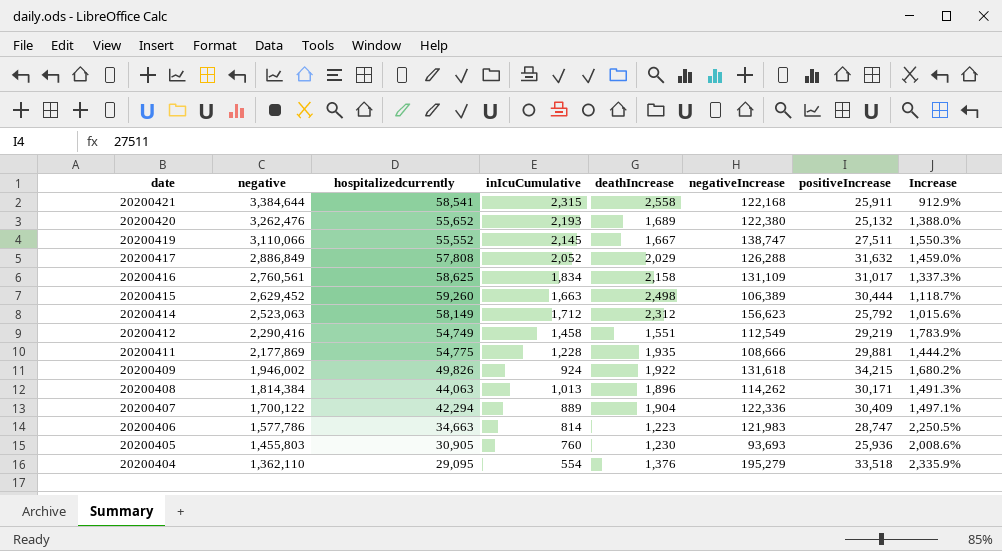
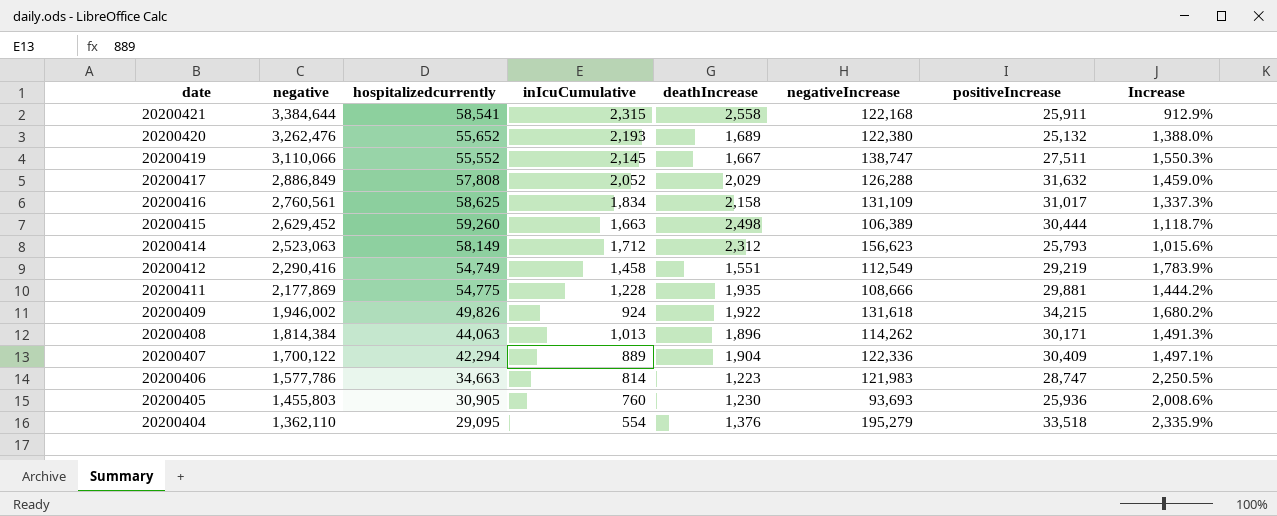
20200414 | positiveIncrease: 25,792 -> 25,793

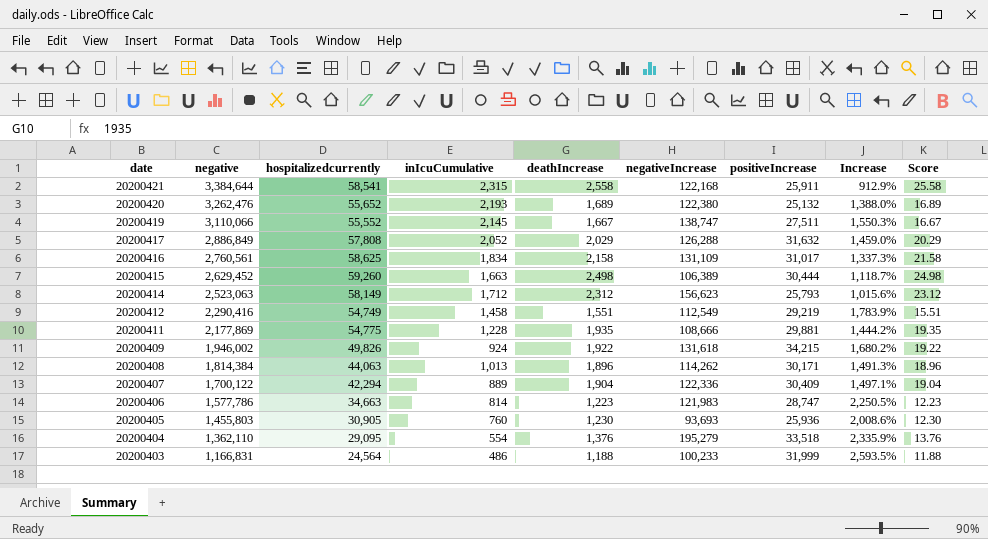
column Score | formula: none -> [deathIncrease] * 0.01
row 20200403: none -> 1,166,831 | 24,564 | 486 | 1,188 | 100,233 | 31,999 | 2,593.5% | 11.88

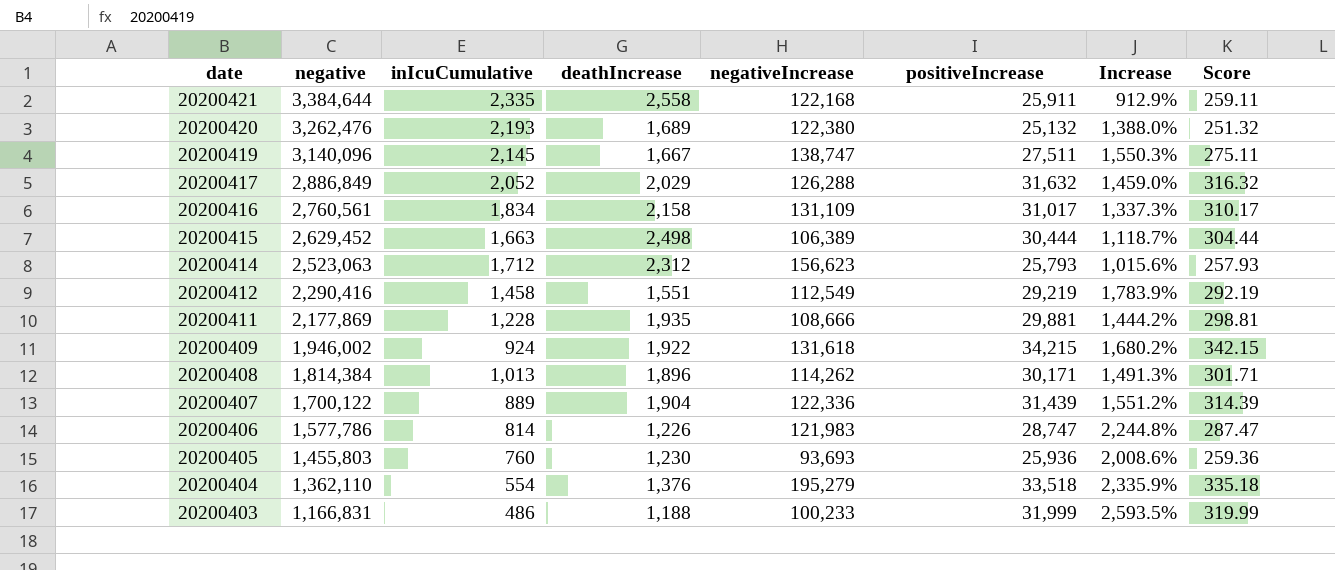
column hospitalizedcurrently | position: 3 -> none
column Score | formula: [deathIncrease] * 0.01 -> [positiveIncrease] * 0.01
20200421 | inIcuCumulative: 2,315 -> 2,335
20200419 | negative: 3,110,066 -> 3,140,096
20200407 | positiveIncrease: 30,409 -> 31,439
20200407 | Increase: 1,497.1% -> 1,551.2%
20200406 | deathIncrease: 1,223 -> 1,226
20200406 | Increase: 2,250.5% -> 2,244.8%

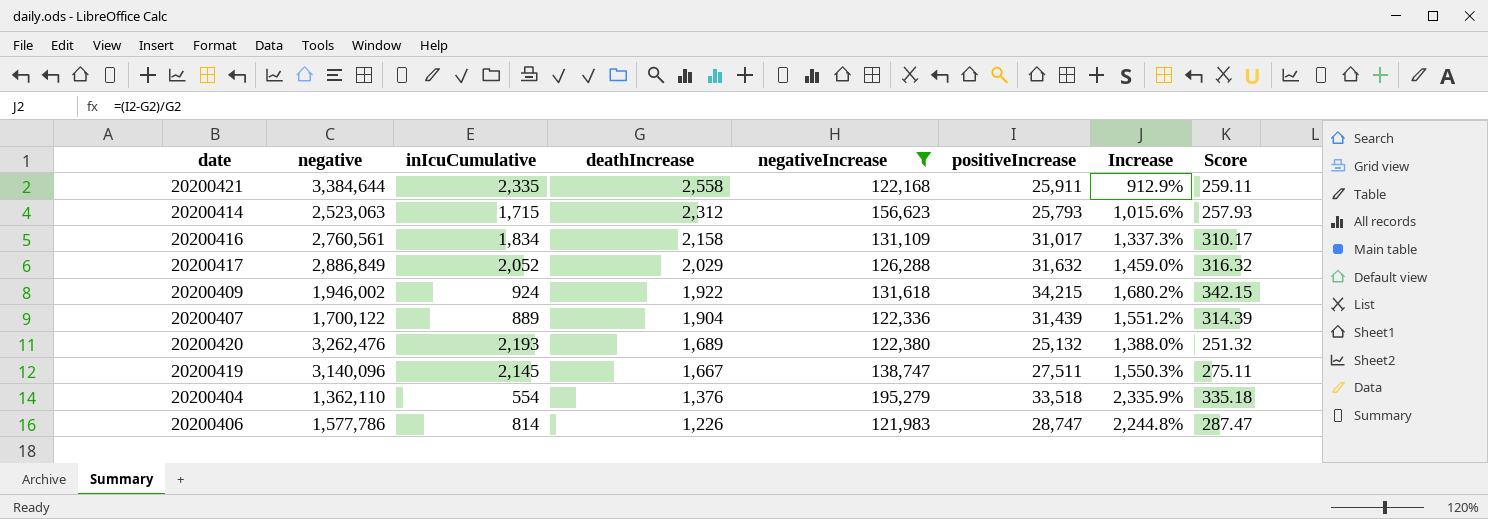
filter: none -> negativeIncrease >= 121,983
row order: date descending -> deathIncrease descending
20200414 | inIcuCumulative: 1,712 -> 1,715

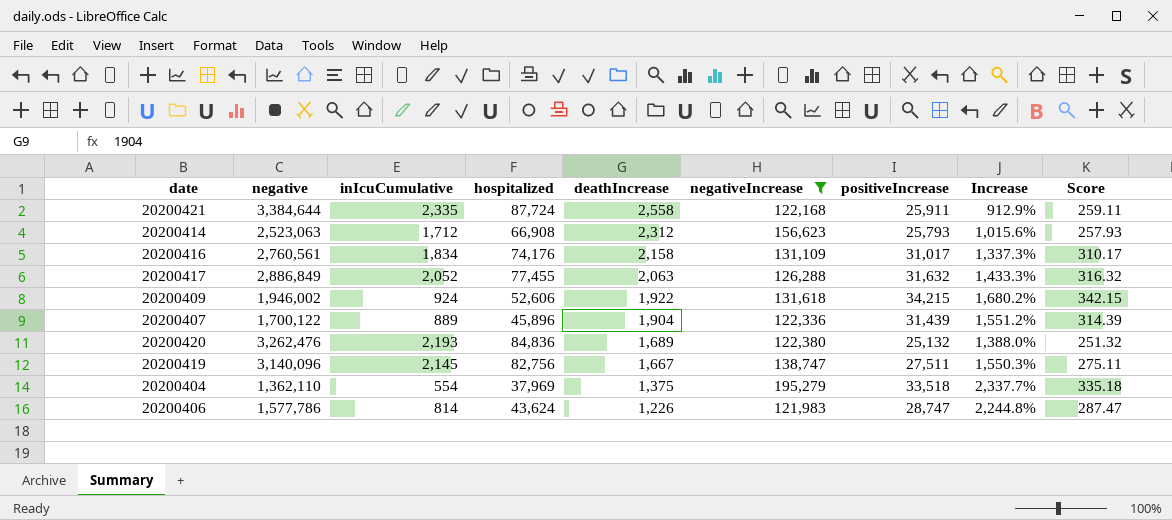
column hospitalized | position: none -> 4
20200414 | inIcuCumulative: 1,715 -> 1,712
20200417 | deathIncrease: 2,029 -> 2,063
20200417 | Increase: 1,459.0% -> 1,433.3%
20200404 | deathIncrease: 1,376 -> 1,375
20200404 | Increase: 2,335.9% -> 2,337.7%

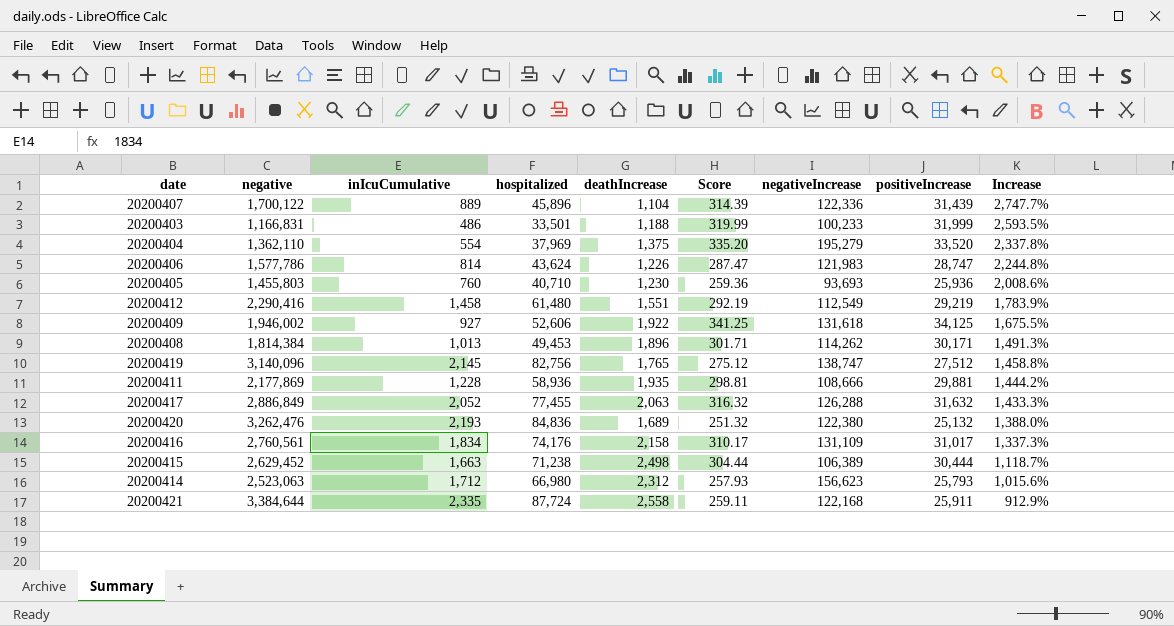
filter: negativeIncrease >= 121,983 -> none
row order: deathIncrease descending -> Increase descending
column Score | position: 9 -> 6
20200407 | deathIncrease: 1,904 -> 1,104
20200407 | Increase: 1,551.2% -> 2,747.7%
20200404 | Score: 335.18 -> 335.20
20200404 | positiveIncrease: 33,518 -> 33,520
20200404 | Increase: 2,337.7% -> 2,337.8%
20200409 | inIcuCumulative: 924 -> 927
20200409 | Score: 342.15 -> 341.25
20200409 | positiveIncrease: 34,215 -> 34,125
20200409 | Increase: 1,680.2% -> 1,675.5%
20200419 | deathIncrease: 1,667 -> 1,765
20200419 | Score: 275.11 -> 275.12
20200419 | positiveIncrease: 27,511 -> 27,512
20200419 | Increase: 1,550.3% -> 1,458.8%
20200414 | hospitalized: 66,908 -> 66,980

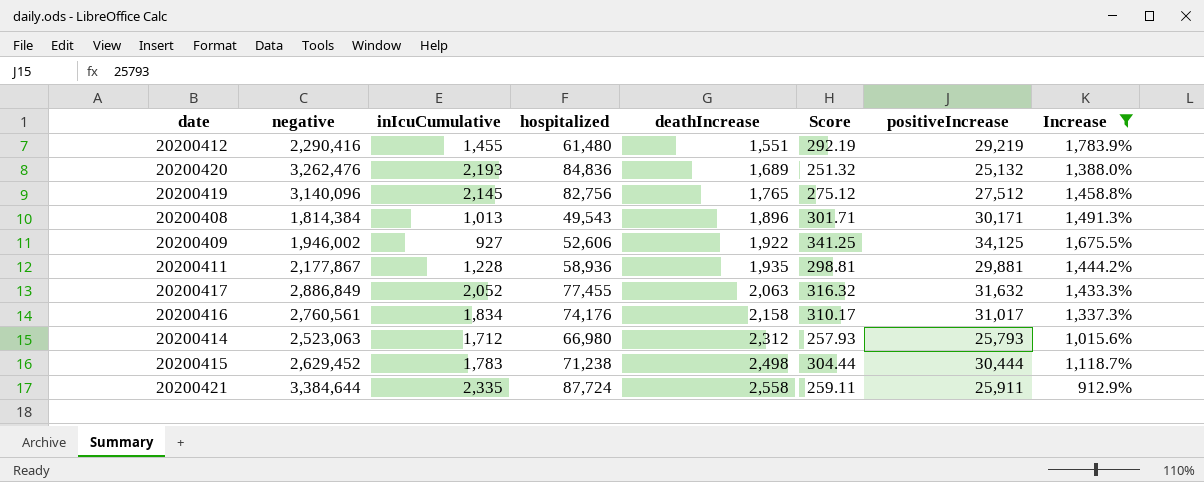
filter: none -> Increase <= 1,783.9%
row order: Increase descending -> deathIncrease ascending
column negativeIncrease | position: 7 -> none
20200412 | inIcuCumulative: 1,458 -> 1,455
20200408 | hospitalized: 49,453 -> 49,543
20200411 | negative: 2,177,869 -> 2,177,867
20200415 | inIcuCumulative: 1,663 -> 1,783

